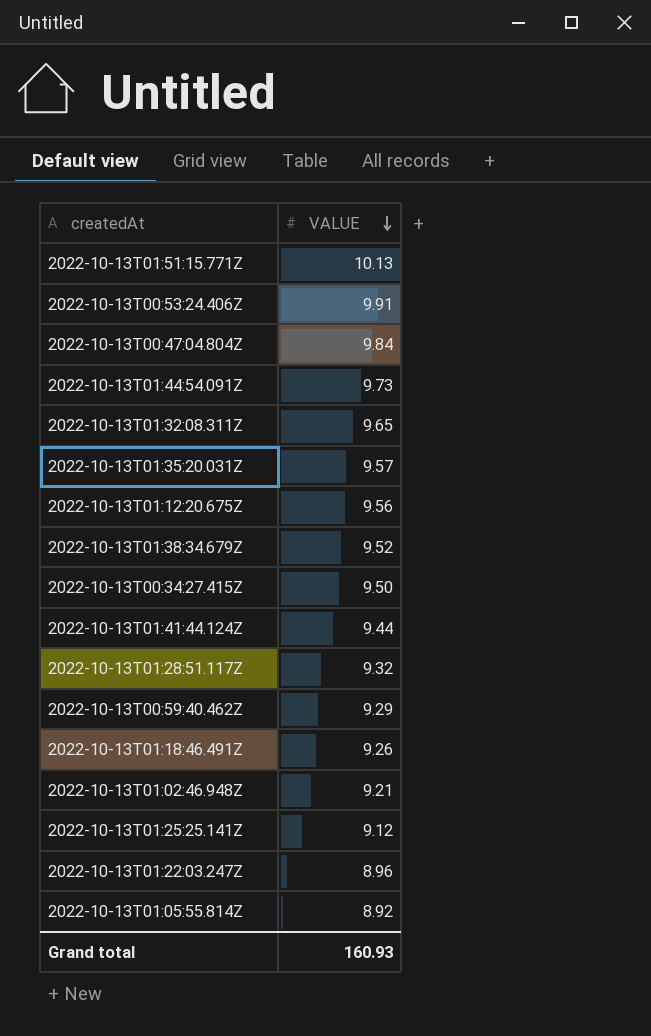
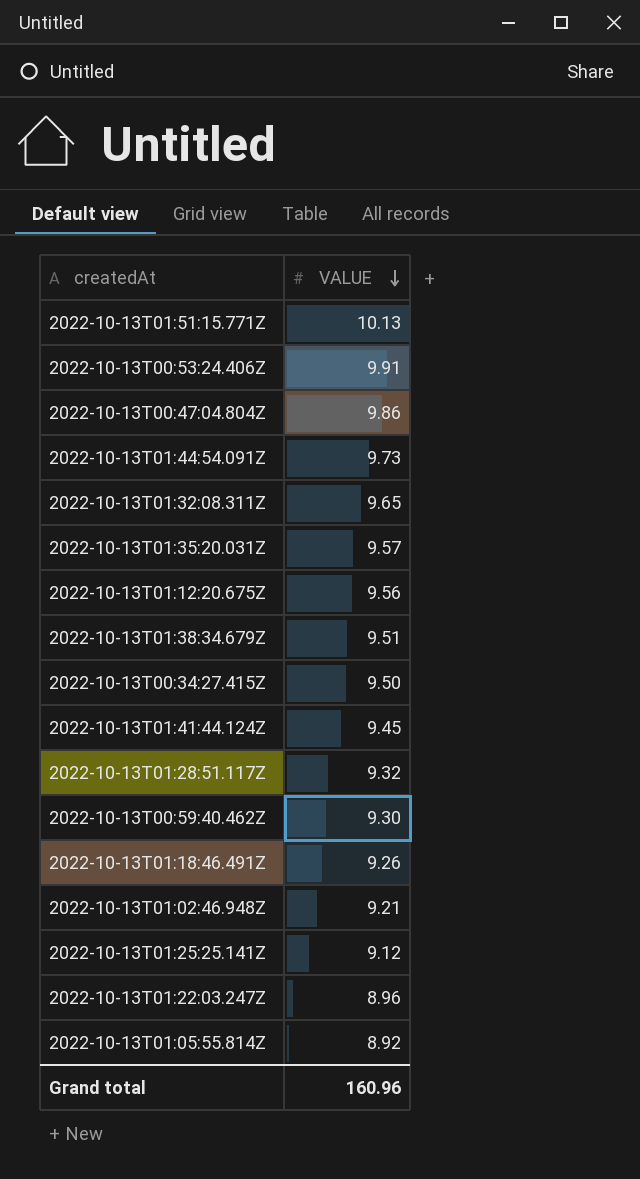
2022-10-13T00:47:04.804Z | VALUE: 9.84 -> 9.86
2022-10-13T01:38:34.679Z | VALUE: 9.52 -> 9.51
2022-10-13T01:41:44.124Z | VALUE: 9.44 -> 9.45
2022-10-13T00:59:40.462Z | VALUE: 9.29 -> 9.30
Grand total | VALUE: 160.93 -> 160.96

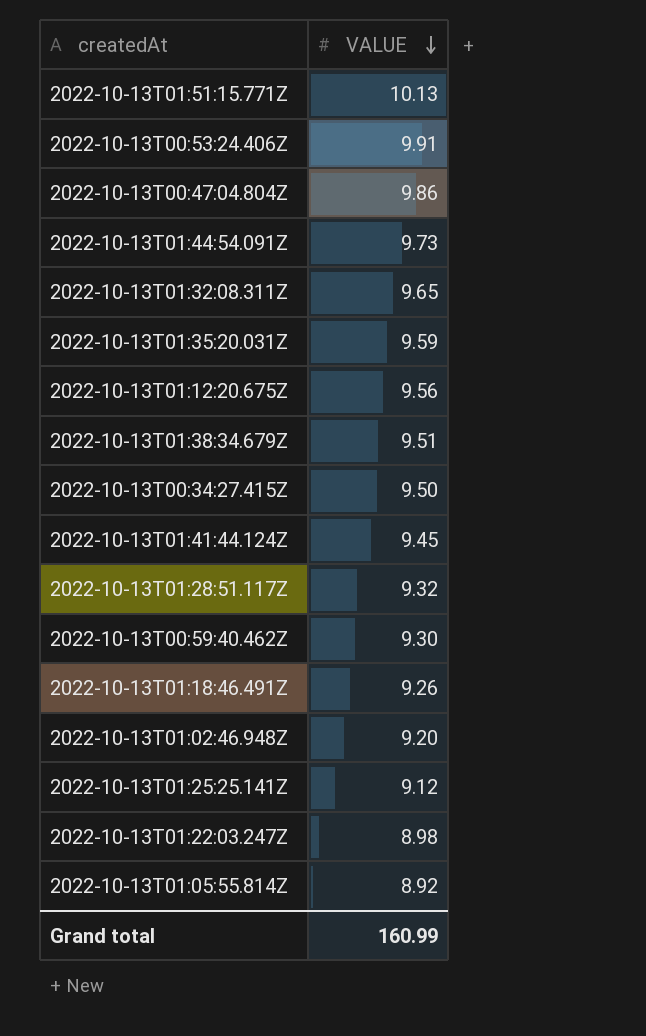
2022-10-13T01:35:20.031Z | VALUE: 9.57 -> 9.59
2022-10-13T01:02:46.948Z | VALUE: 9.21 -> 9.20
2022-10-13T01:22:03.247Z | VALUE: 8.96 -> 8.98
Grand total | VALUE: 160.96 -> 160.99

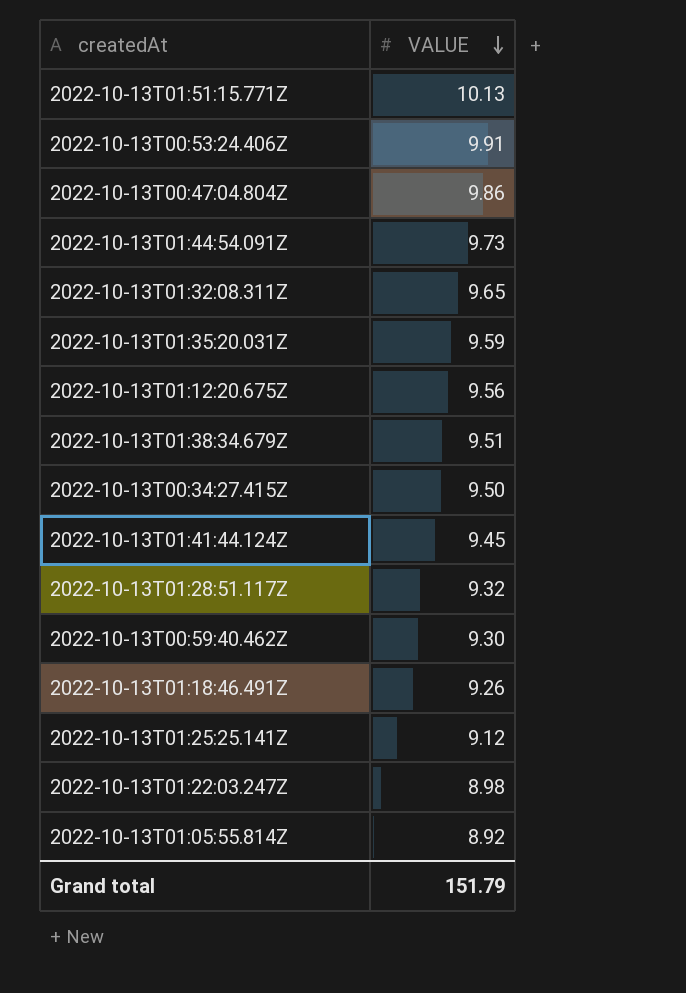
row 2022-10-13T01:02:46.948Z: 9.20 -> none
Grand total | VALUE: 160.99 -> 151.79

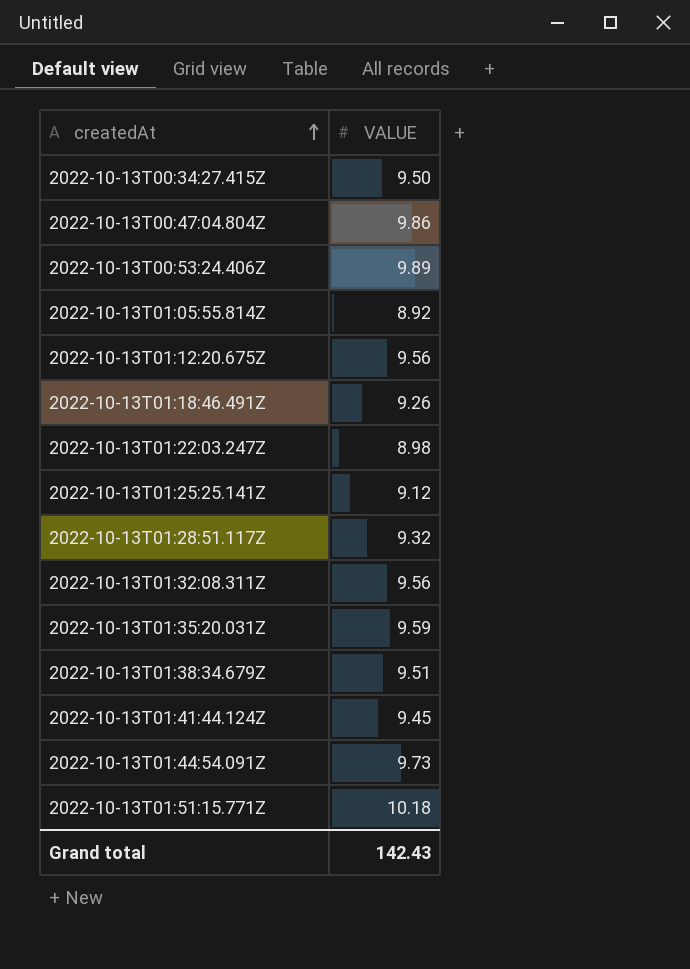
row order: VALUE descending -> createdAt ascending
row 2022-10-13T00:59:40.462Z: 9.30 -> none
2022-10-13T00:53:24.406Z | VALUE: 9.91 -> 9.89
2022-10-13T01:32:08.311Z | VALUE: 9.65 -> 9.56
2022-10-13T01:51:15.771Z | VALUE: 10.13 -> 10.18
Grand total | VALUE: 151.79 -> 142.43

